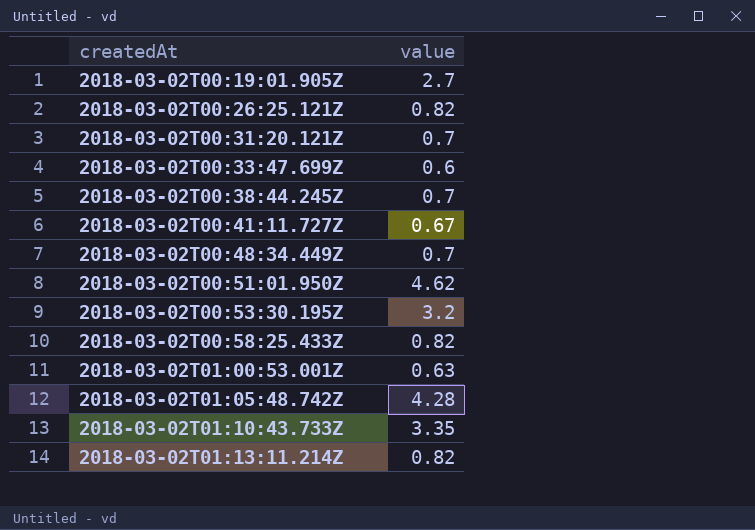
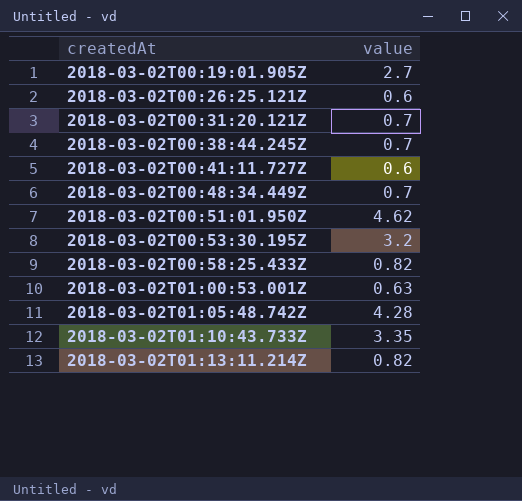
row 2018-03-02T00:33:47.699Z: 0.6 -> none
2018-03-02T00:26:25.121Z | value: 0.82 -> 0.6
2018-03-02T00:41:11.727Z | value: 0.67 -> 0.6

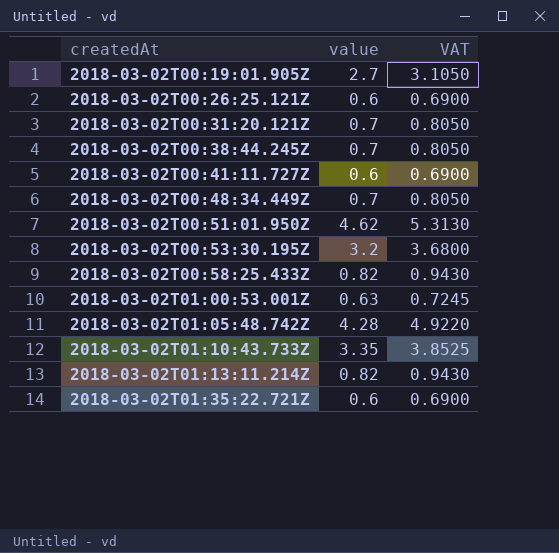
column VAT | formula: none -> [value] * 1.15
row 2018-03-02T01:35:22.721Z: none -> 0.6 | 0.6900

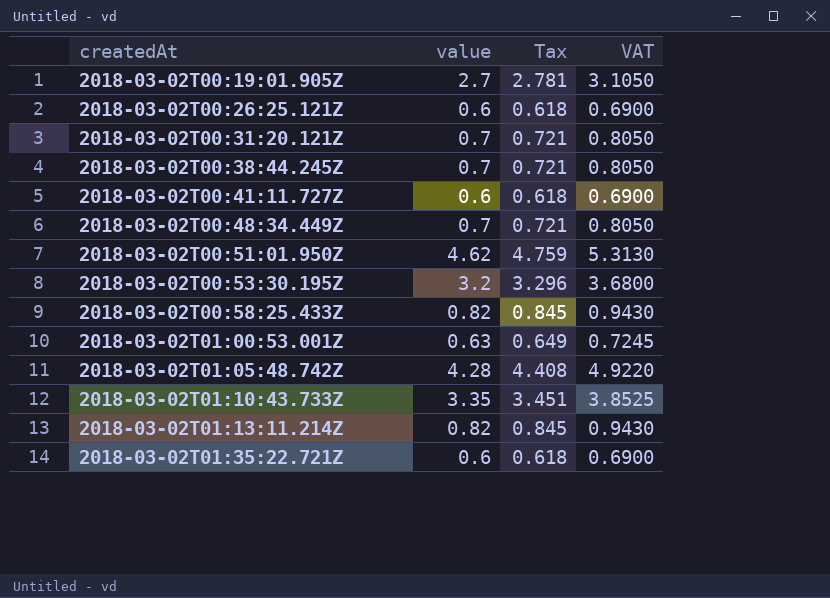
column Tax | formula: none -> [value] * 1.03

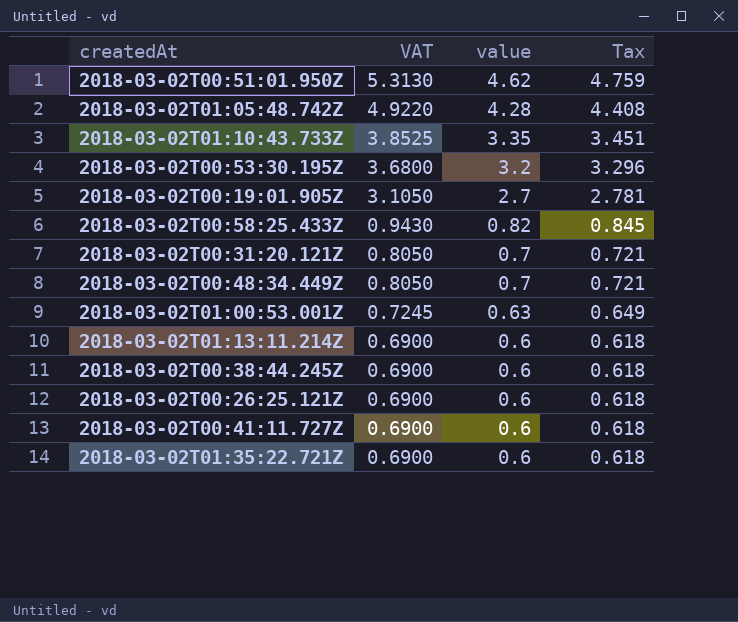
row order: createdAt ascending -> VAT descending
column VAT | position: 4 -> 2
2018-03-02T01:13:11.214Z | VAT: 0.9430 -> 0.6900
2018-03-02T01:13:11.214Z | value: 0.82 -> 0.6
2018-03-02T01:13:11.214Z | Tax: 0.845 -> 0.618
2018-03-02T00:38:44.245Z | VAT: 0.8050 -> 0.6900
2018-03-02T00:38:44.245Z | value: 0.7 -> 0.6
2018-03-02T00:38:44.245Z | Tax: 0.721 -> 0.618

